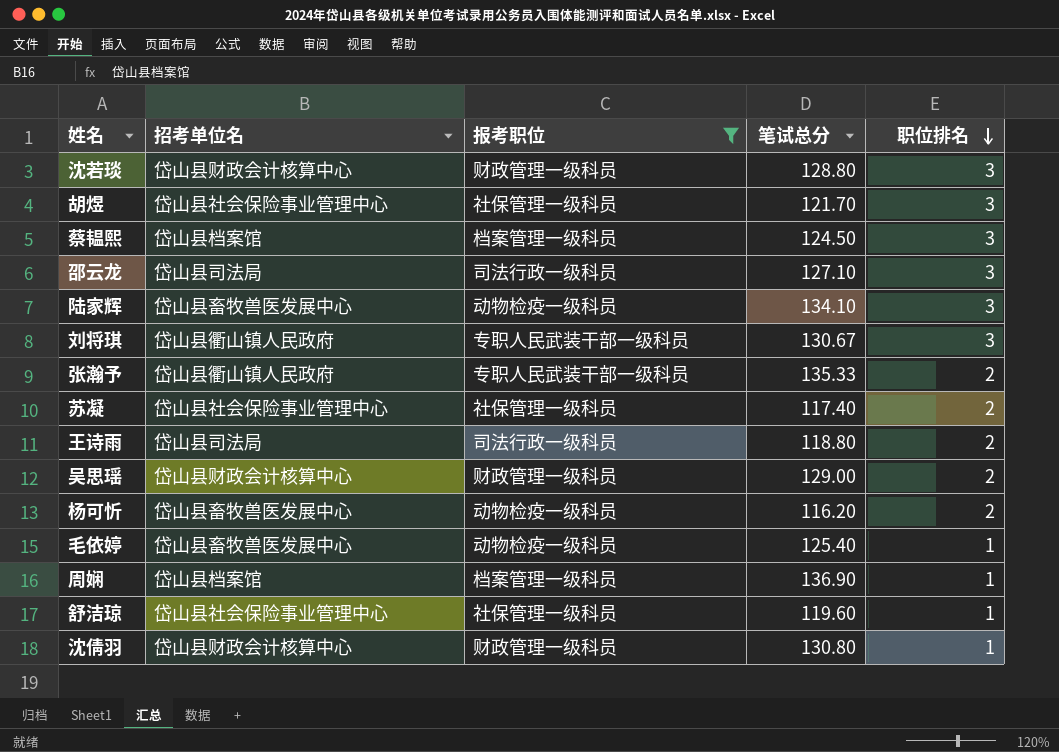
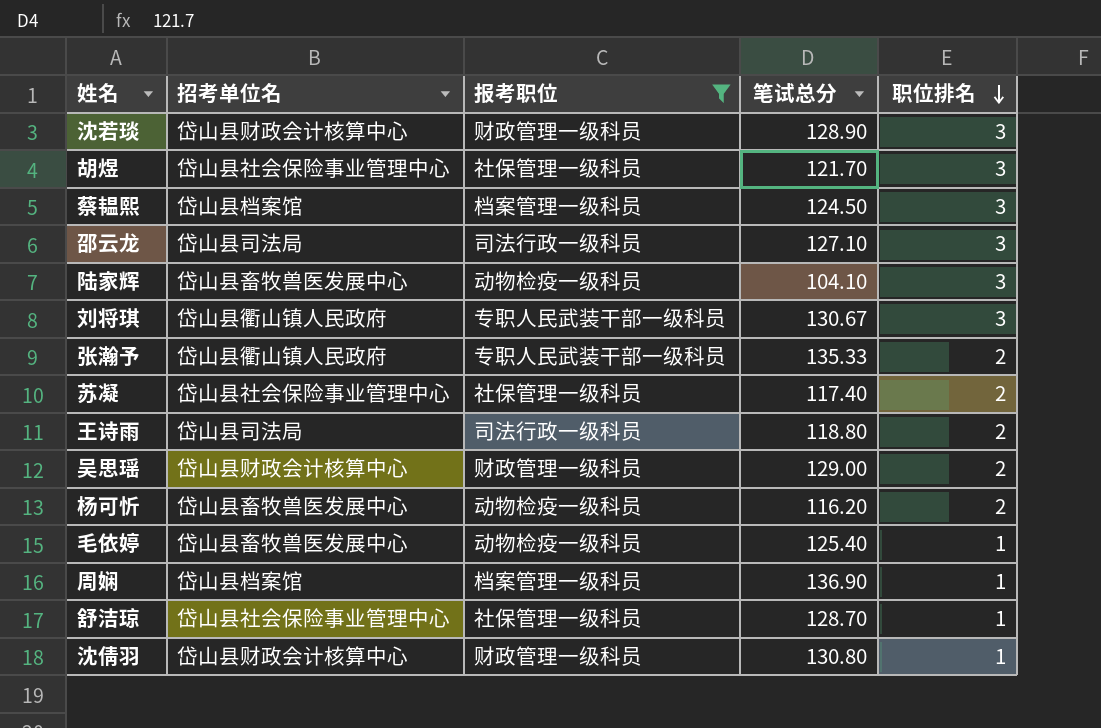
沈若琰 | 笔试总分: 128.80 -> 128.90
陆家辉 | 笔试总分: 134.10 -> 104.10
舒洁琼 | 笔试总分: 119.60 -> 128.70

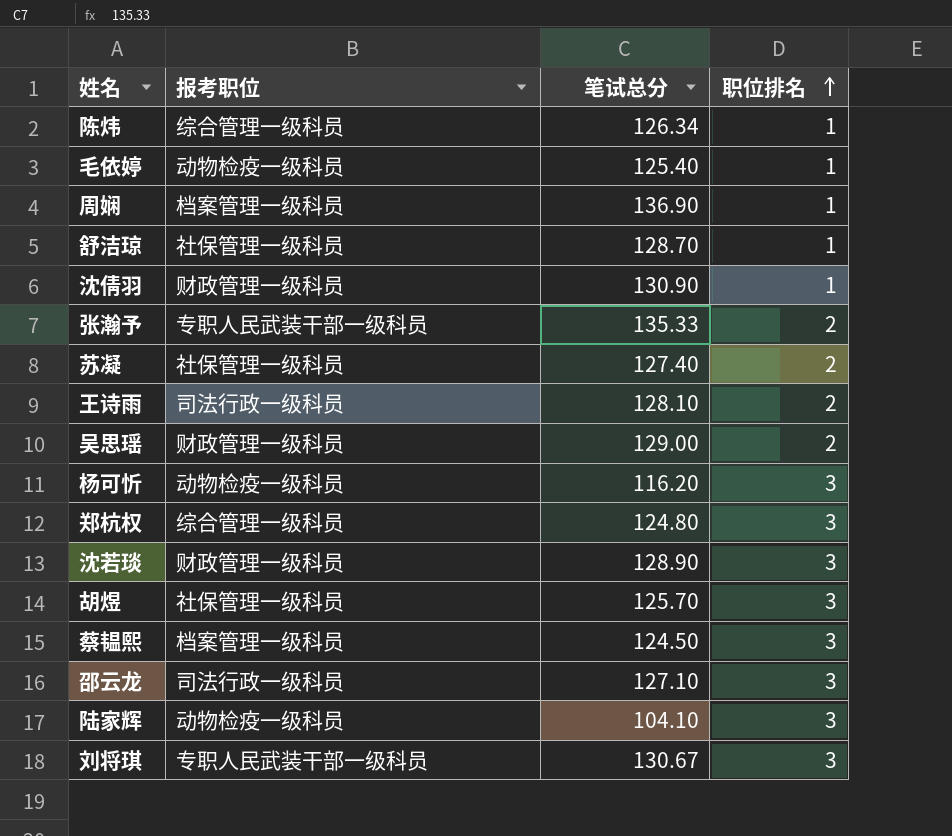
filter: 报考职位 != 综合管理一级科员 -> none
row order: 职位排名 descending -> 职位排名 ascending
column 招考单位名 | position: 2 -> none
沈倩羽 | 笔试总分: 130.80 -> 130.90
苏凝 | 笔试总分: 117.40 -> 127.40
王诗雨 | 笔试总分: 118.80 -> 128.10
杨可忻 | 职位排名: 2 -> 3
胡煜 | 笔试总分: 121.70 -> 125.70

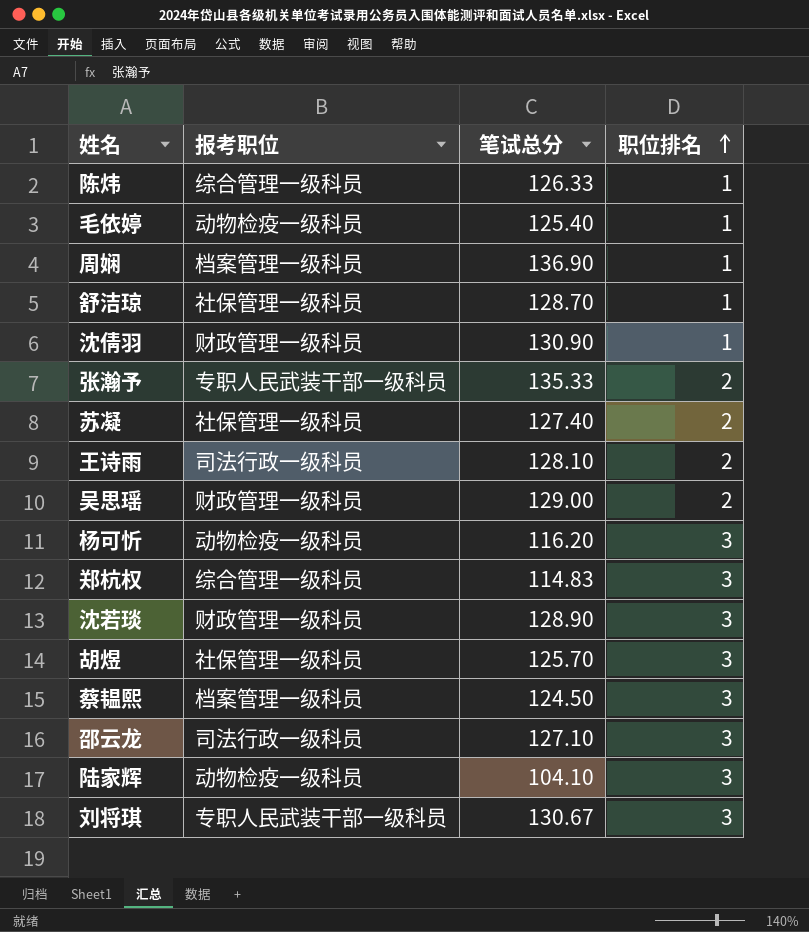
陈炜 | 笔试总分: 126.34 -> 126.33
郑杭权 | 笔试总分: 124.80 -> 114.83

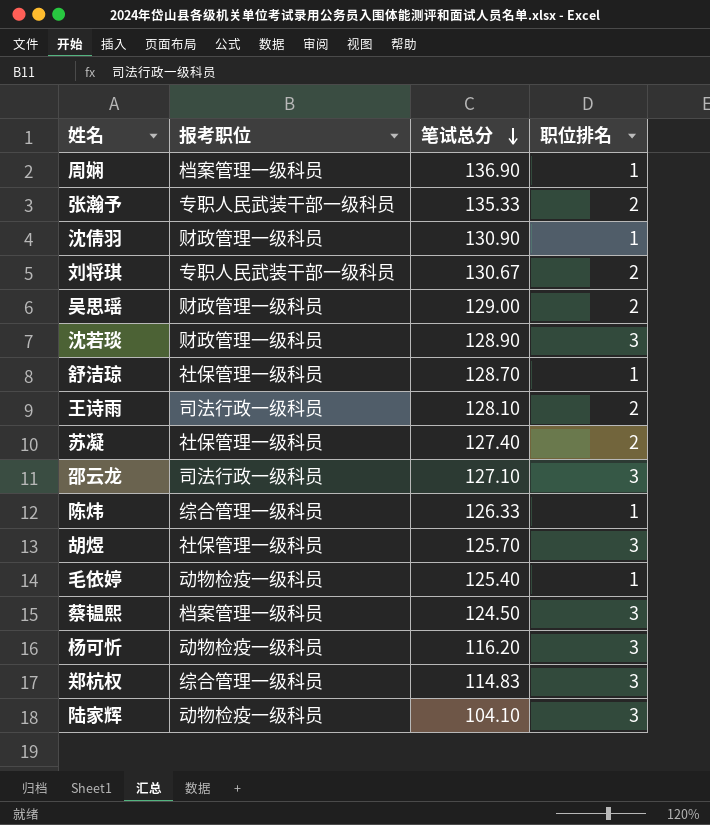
row order: 职位排名 ascending -> 笔试总分 descending
刘将琪 | 职位排名: 3 -> 2

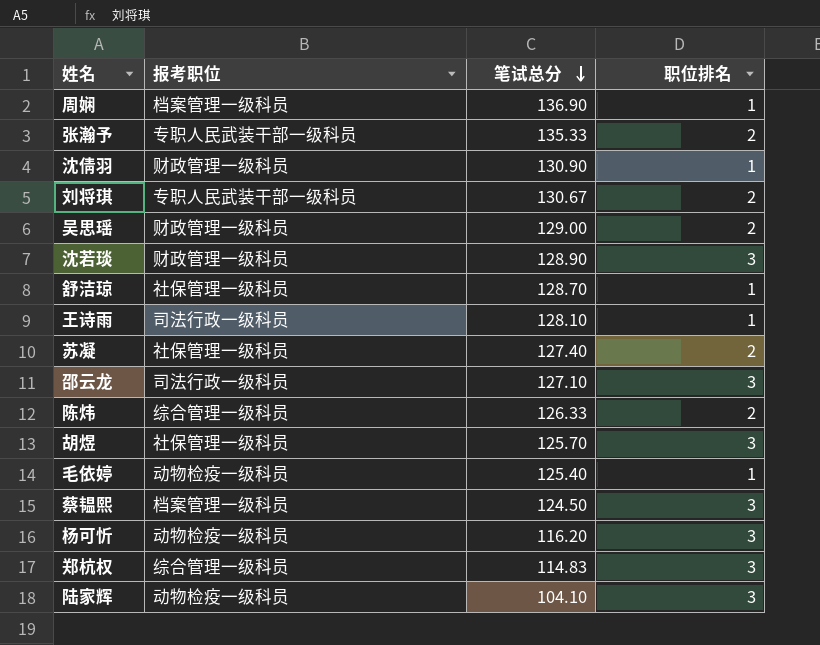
王诗雨 | 职位排名: 2 -> 1
陈炜 | 职位排名: 1 -> 2

